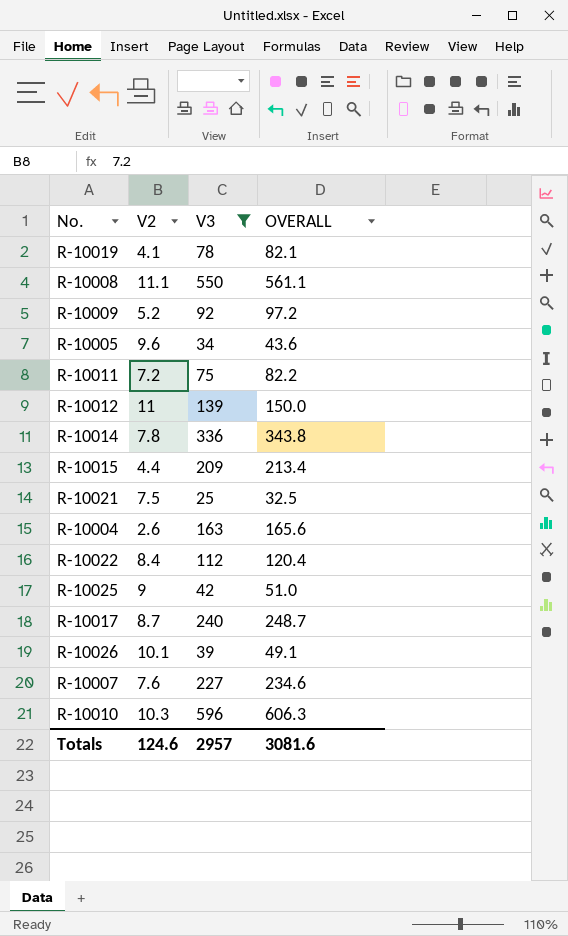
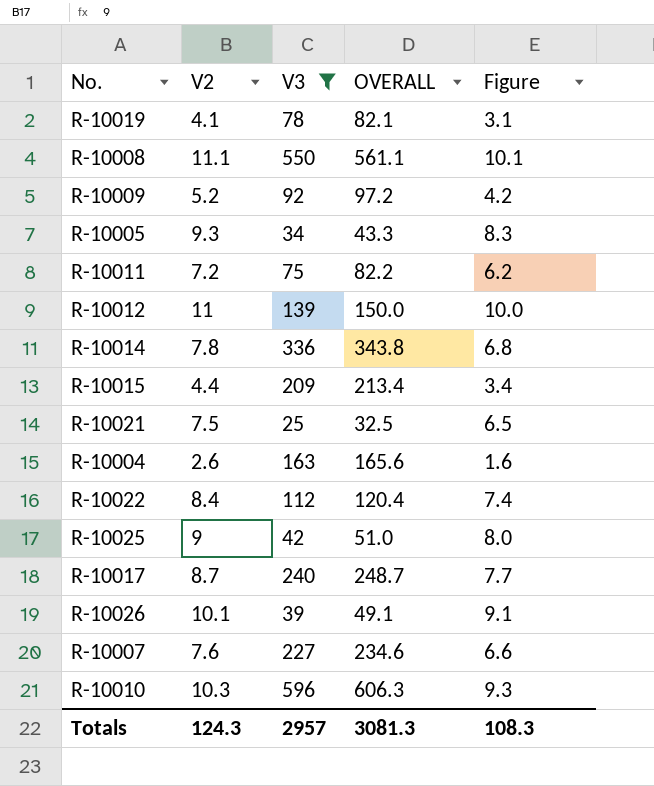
column Figure | formula: none -> [V2] - 1
R-10005 | V2: 9.6 -> 9.3
R-10005 | OVERALL: 43.6 -> 43.3
Totals | V2: 124.6 -> 124.3
Totals | OVERALL: 3081.6 -> 3081.3

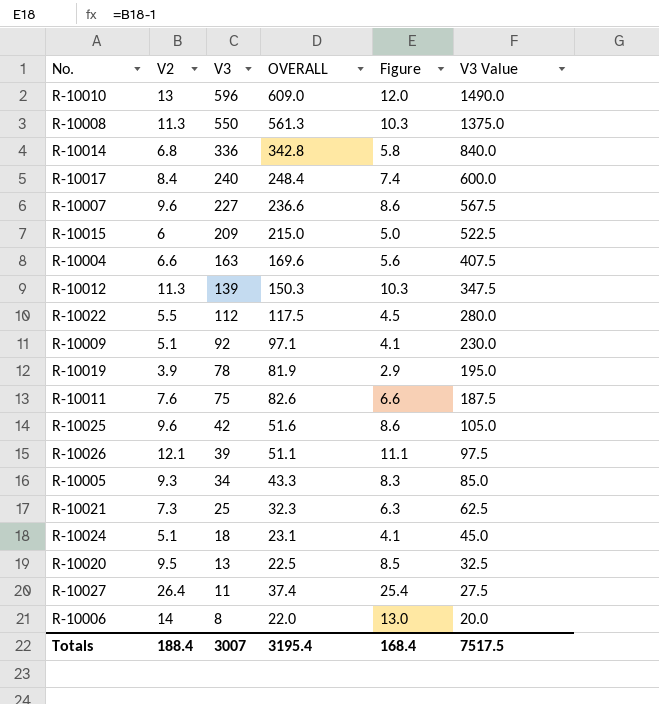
filter: V3 >= 25 -> none
row order: none -> V3 descending
column V3 Value | formula: none -> [V3] * 2.5
R-10010 | V2: 10.3 -> 13
R-10010 | OVERALL: 606.3 -> 609.0
R-10010 | Figure: 9.3 -> 12.0
R-10008 | V2: 11.1 -> 11.3
R-10008 | OVERALL: 561.1 -> 561.3
R-10008 | Figure: 10.1 -> 10.3
R-10014 | V2: 7.8 -> 6.8
R-10014 | OVERALL: 343.8 -> 342.8
R-10014 | Figure: 6.8 -> 5.8
R-10017 | V2: 8.7 -> 8.4
R-10017 | OVERALL: 248.7 -> 248.4
R-10017 | Figure: 7.7 -> 7.4
R-10007 | V2: 7.6 -> 9.6
R-10007 | OVERALL: 234.6 -> 236.6
R-10007 | Figure: 6.6 -> 8.6
R-10015 | V2: 4.4 -> 6
R-10015 | OVERALL: 213.4 -> 215.0
R-10015 | Figure: 3.4 -> 5.0
R-10004 | V2: 2.6 -> 6.6
R-10004 | OVERALL: 165.6 -> 169.6
R-10004 | Figure: 1.6 -> 5.6
R-10012 | V2: 11 -> 11.3
R-10012 | OVERALL: 150.0 -> 150.3
R-10012 | Figure: 10.0 -> 10.3
R-10022 | V2: 8.4 -> 5.5
R-10022 | OVERALL: 120.4 -> 117.5
R-10022 | Figure: 7.4 -> 4.5
R-10009 | V2: 5.2 -> 5.1
R-10009 | OVERALL: 97.2 -> 97.1
R-10009 | Figure: 4.2 -> 4.1
R-10019 | V2: 4.1 -> 3.9
R-10019 | OVERALL: 82.1 -> 81.9
R-10019 | Figure: 3.1 -> 2.9
R-10011 | V2: 7.2 -> 7.6
R-10011 | OVERALL: 82.2 -> 82.6
R-10011 | Figure: 6.2 -> 6.6
R-10025 | V2: 9 -> 9.6
R-10025 | OVERALL: 51.0 -> 51.6
R-10025 | Figure: 8.0 -> 8.6
R-10026 | V2: 10.1 -> 12.1
R-10026 | OVERALL: 49.1 -> 51.1
R-10026 | Figure: 9.1 -> 11.1
R-10021 | V2: 7.5 -> 7.3
R-10021 | OVERALL: 32.5 -> 32.3
R-10021 | Figure: 6.5 -> 6.3
Totals | V2: 124.3 -> 188.4
Totals | V3: 2957 -> 3007
Totals | OVERALL: 3081.3 -> 3195.4
Totals | Figure: 108.3 -> 168.4

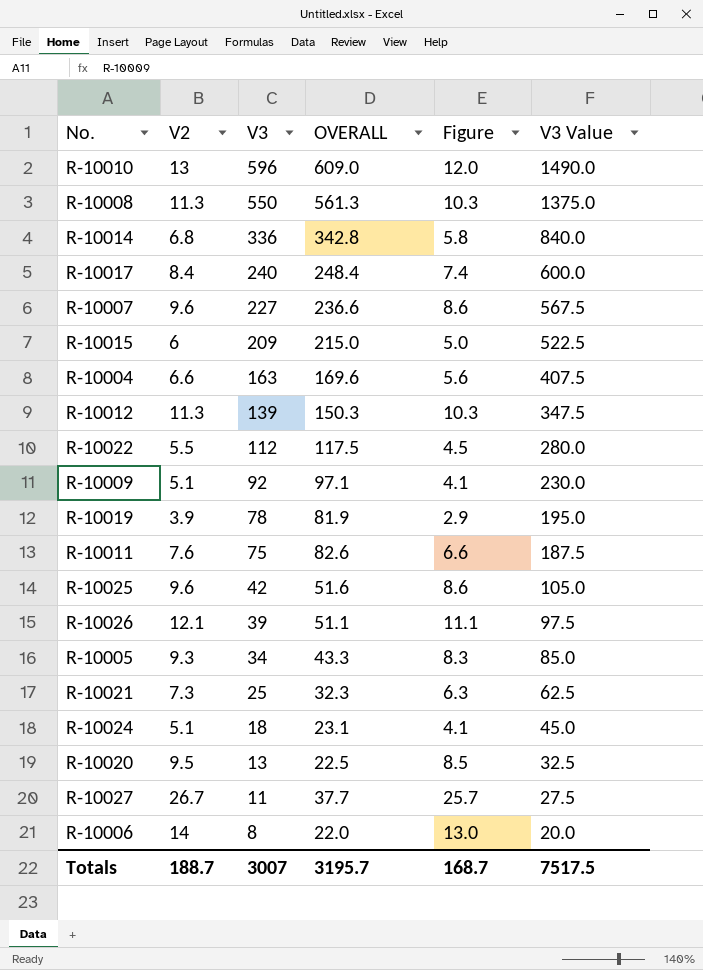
R-10027 | V2: 26.4 -> 26.7
R-10027 | OVERALL: 37.4 -> 37.7
R-10027 | Figure: 25.4 -> 25.7
Totals | V2: 188.4 -> 188.7
Totals | OVERALL: 3195.4 -> 3195.7
Totals | Figure: 168.4 -> 168.7

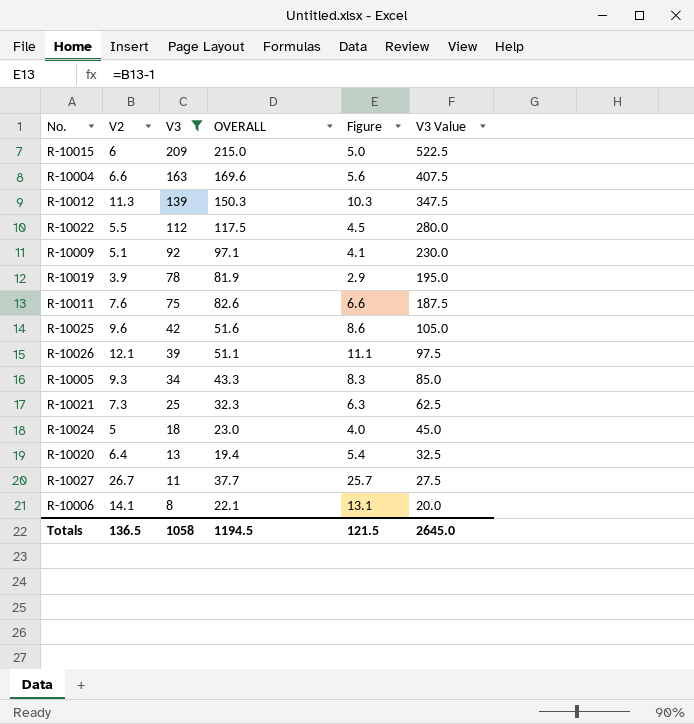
filter: none -> V3 <= 209
R-10024 | V2: 5.1 -> 5
R-10024 | OVERALL: 23.1 -> 23.0
R-10024 | Figure: 4.1 -> 4.0
R-10020 | V2: 9.5 -> 6.4
R-10020 | OVERALL: 22.5 -> 19.4
R-10020 | Figure: 8.5 -> 5.4
R-10006 | V2: 14 -> 14.1
R-10006 | OVERALL: 22.0 -> 22.1
R-10006 | Figure: 13.0 -> 13.1
Totals | V2: 188.7 -> 136.5
Totals | V3: 3007 -> 1058
Totals | OVERALL: 3195.7 -> 1194.5
Totals | Figure: 168.7 -> 121.5
Totals | V3 Value: 7517.5 -> 2645.0

